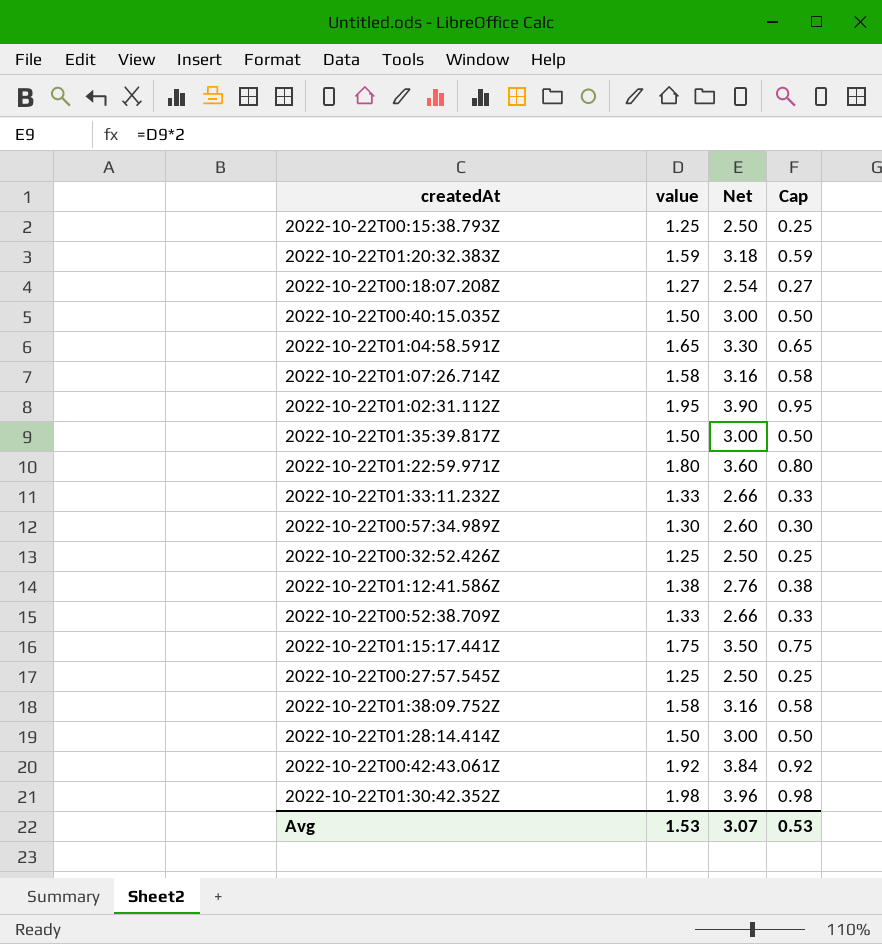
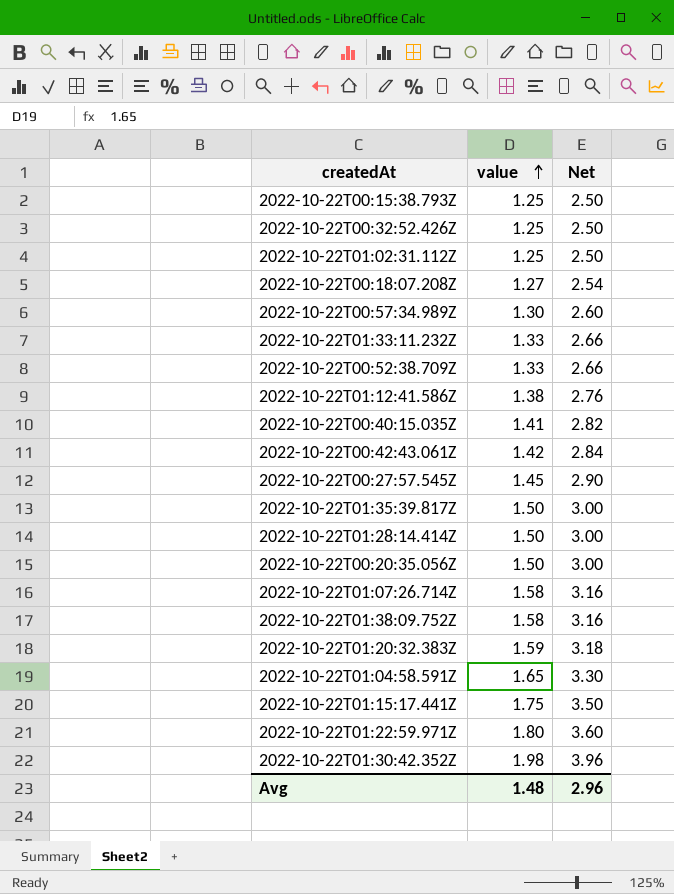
row order: none -> value ascending
column Cap | formula: [value] - 1 -> none
2022-10-22T01:02:31.112Z | value: 1.95 -> 1.25
2022-10-22T01:02:31.112Z | Net: 3.90 -> 2.50
2022-10-22T00:40:15.035Z | value: 1.50 -> 1.41
2022-10-22T00:40:15.035Z | Net: 3.00 -> 2.82
2022-10-22T00:42:43.061Z | value: 1.92 -> 1.42
2022-10-22T00:42:43.061Z | Net: 3.84 -> 2.84
2022-10-22T00:27:57.545Z | value: 1.25 -> 1.45
2022-10-22T00:27:57.545Z | Net: 2.50 -> 2.90
row 2022-10-22T00:20:35.056Z: none -> 1.50 | 3.00
Avg | value: 1.53 -> 1.48
Avg | Net: 3.07 -> 2.96

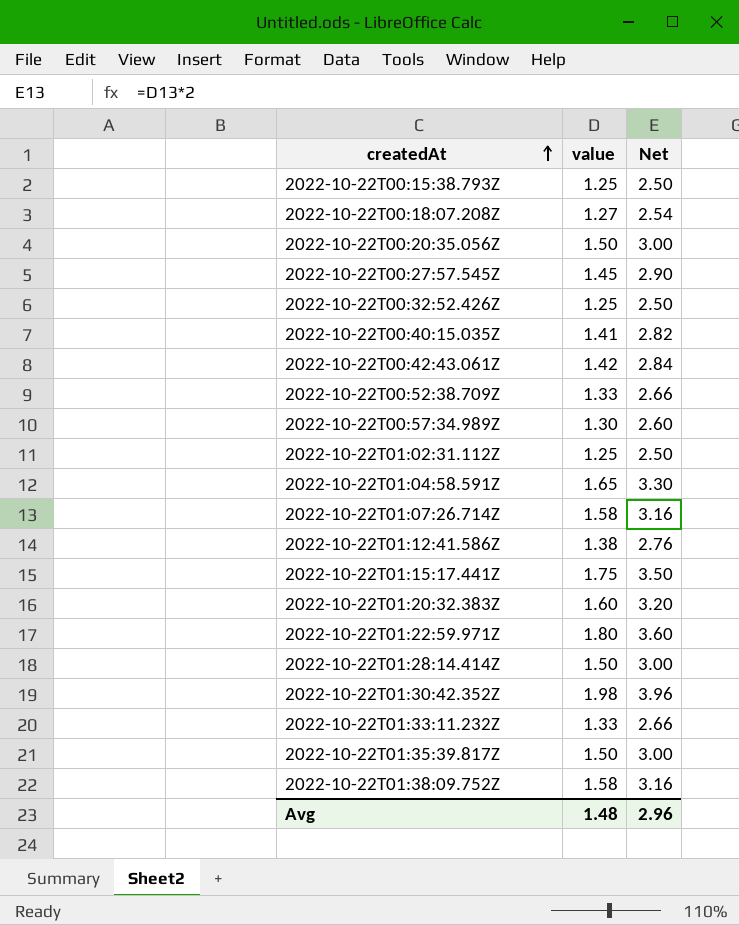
row order: value ascending -> createdAt ascending
2022-10-22T01:20:32.383Z | value: 1.59 -> 1.60
2022-10-22T01:20:32.383Z | Net: 3.18 -> 3.20

